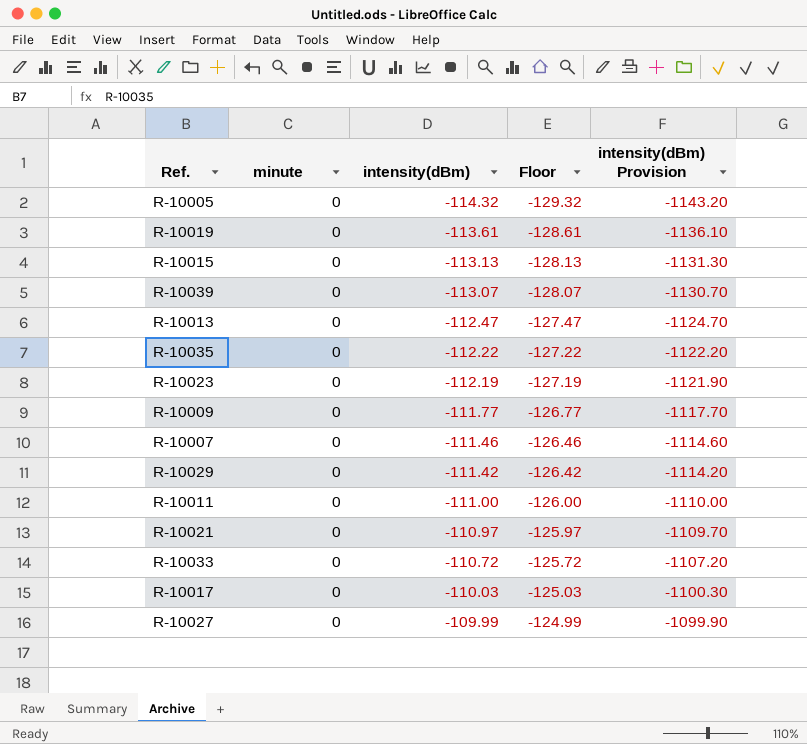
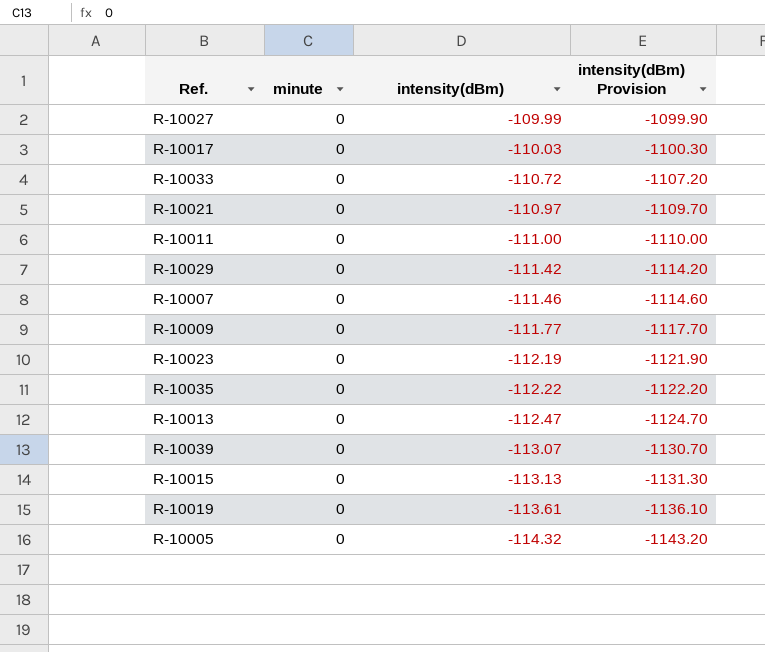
row order: intensity(dBm) ascending -> intensity(dBm) descending
column Floor | formula: [intensity(dBm)] - 15 -> none

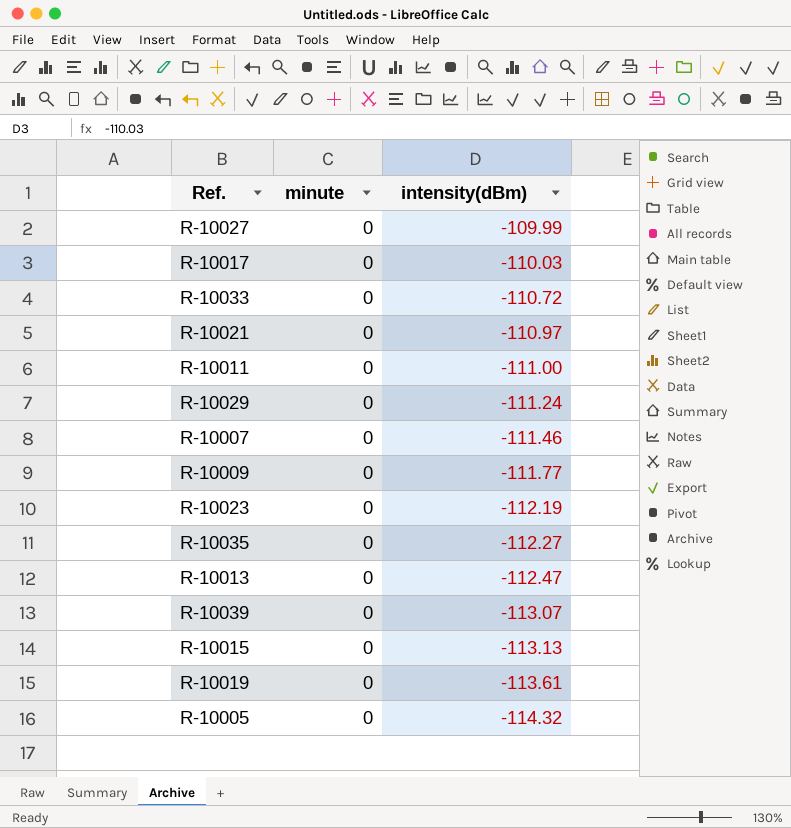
column intensity(dBm) Provision | formula: [intensity(dBm)] * 10 -> none
R-10029 | intensity(dBm): -111.42 -> -111.24
R-10035 | intensity(dBm): -112.22 -> -112.27

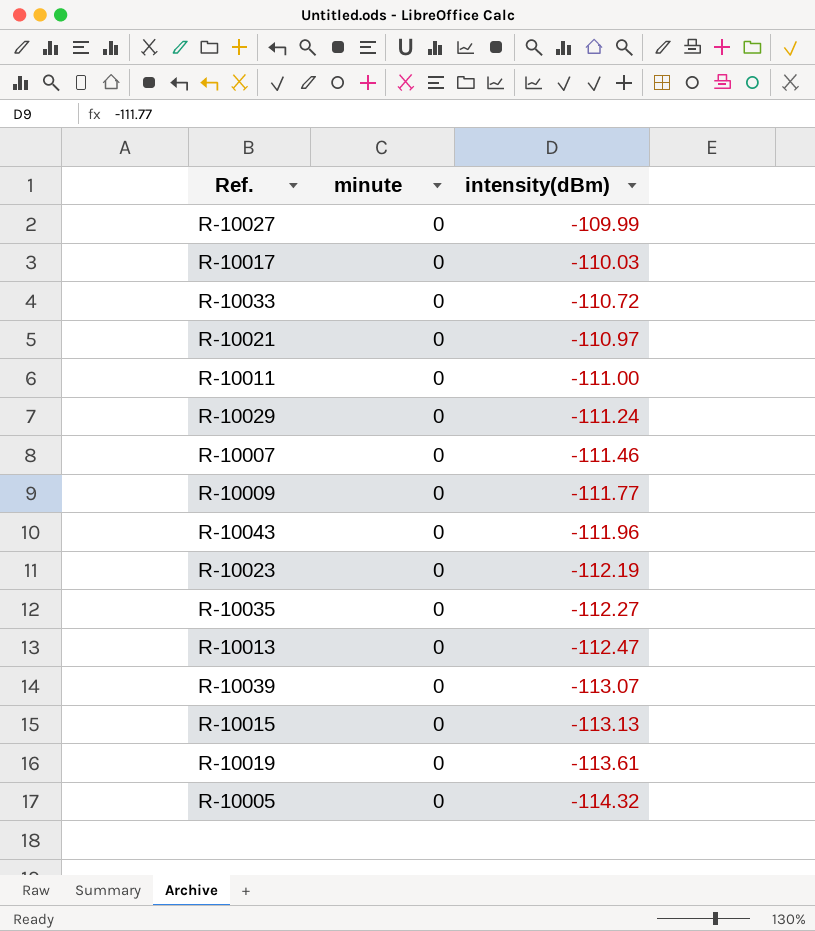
row R-10043: none -> 0 | -111.96

